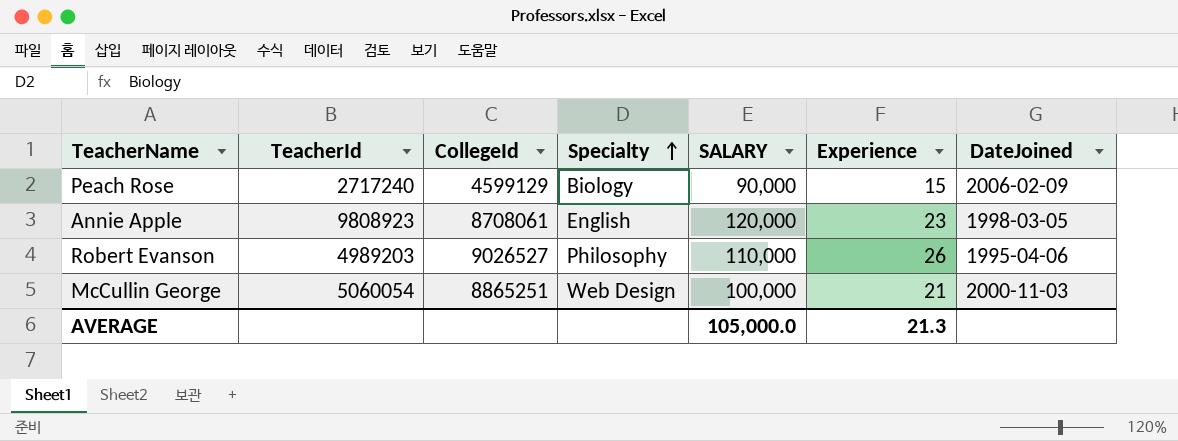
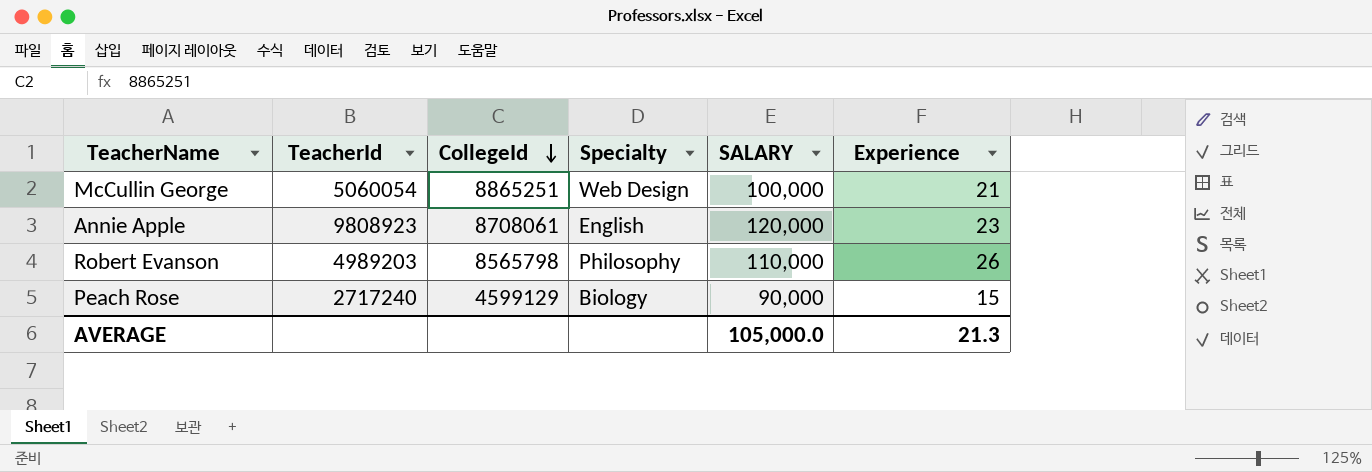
row order: Specialty ascending -> CollegeId descending
column DateJoined | position: 7 -> none
Robert Evanson | CollegeId: 9026527 -> 8565798

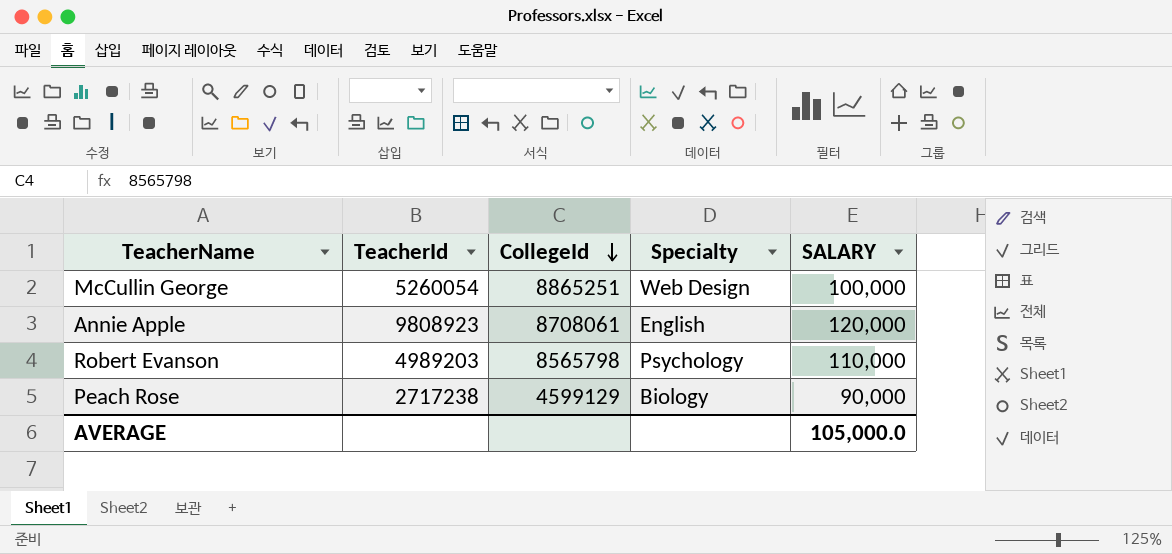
column Experience | position: 6 -> none
McCullin George | TeacherId: 5060054 -> 5260054
Robert Evanson | Specialty: Philosophy -> Psychology
Peach Rose | TeacherId: 2717240 -> 2717238

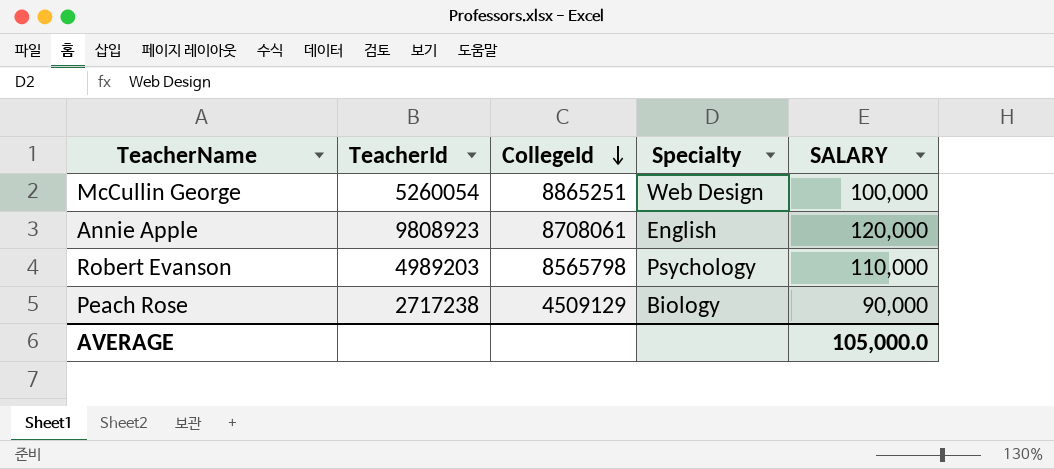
Peach Rose | CollegeId: 4599129 -> 4509129

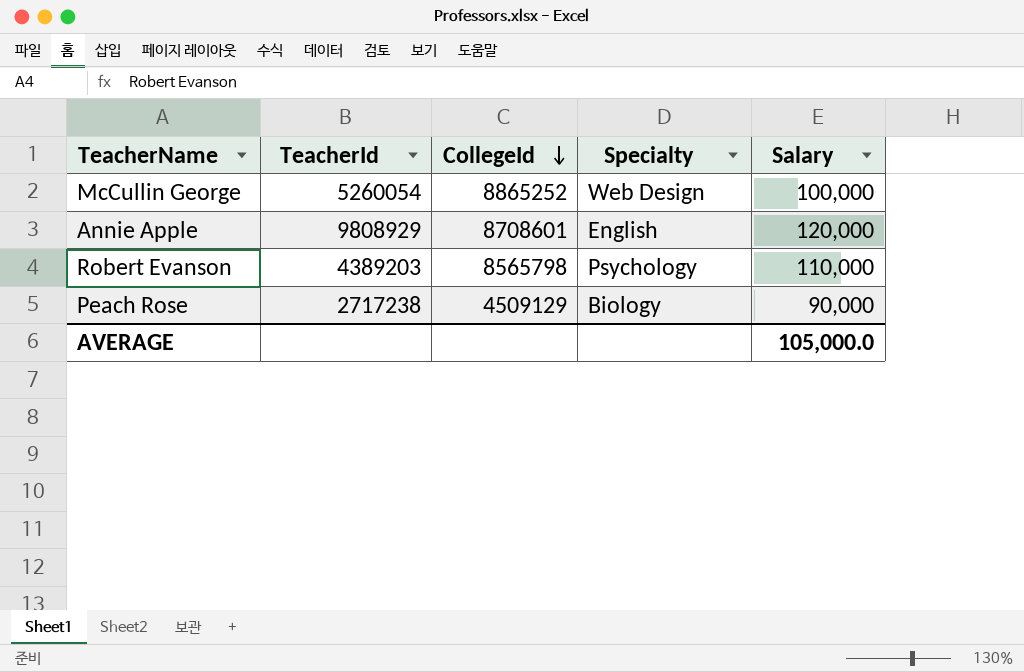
column name: SALARY -> Salary
McCullin George | CollegeId: 8865251 -> 8865252
Annie Apple | TeacherId: 9808923 -> 9808929
Annie Apple | CollegeId: 8708061 -> 8708601
Robert Evanson | TeacherId: 4989203 -> 4389203

